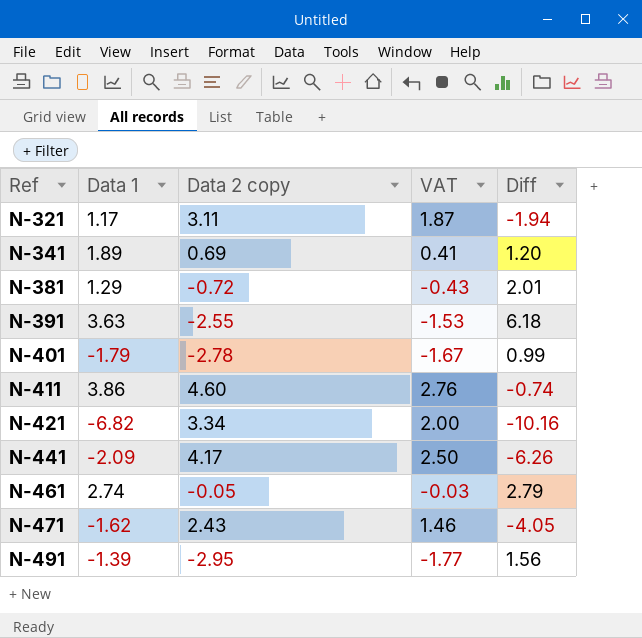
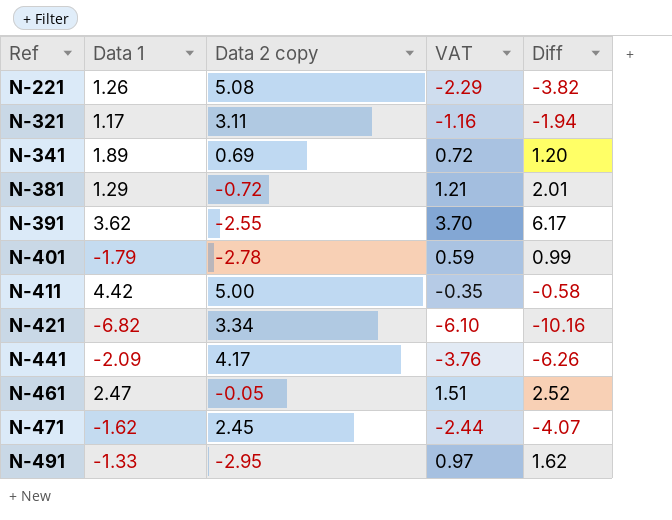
column VAT | formula: [Data 2 copy] * 0.6 -> [Diff] * 0.6
row N-221: none -> 1.26 | 5.08 | -2.29 | -3.82
N-391 | Data 1: 3.63 -> 3.62
N-391 | Diff: 6.18 -> 6.17
N-411 | Data 1: 3.86 -> 4.42
N-411 | Data 2 copy: 4.60 -> 5.00
N-411 | Diff: -0.74 -> -0.58
N-461 | Data 1: 2.74 -> 2.47
N-461 | Diff: 2.79 -> 2.52
N-471 | Data 2 copy: 2.43 -> 2.45
N-471 | Diff: -4.05 -> -4.07
N-491 | Data 1: -1.39 -> -1.33
N-491 | Diff: 1.56 -> 1.62

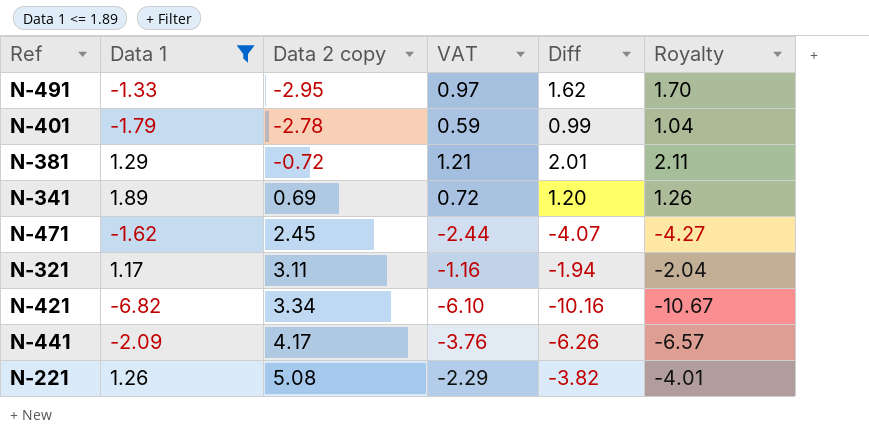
filter: none -> Data 1 <= 1.89
row order: Ref ascending -> Data 2 copy ascending
column Royalty | formula: none -> [Diff] * 1.05

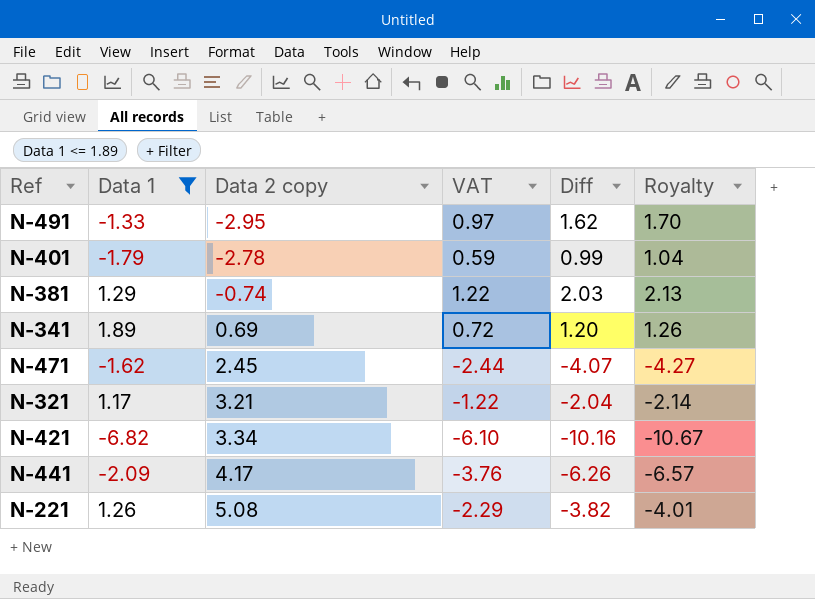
N-381 | Data 2 copy: -0.72 -> -0.74
N-381 | VAT: 1.21 -> 1.22
N-381 | Diff: 2.01 -> 2.03
N-381 | Royalty: 2.11 -> 2.13
N-321 | Data 2 copy: 3.11 -> 3.21
N-321 | VAT: -1.16 -> -1.22
N-321 | Diff: -1.94 -> -2.04
N-321 | Royalty: -2.04 -> -2.14

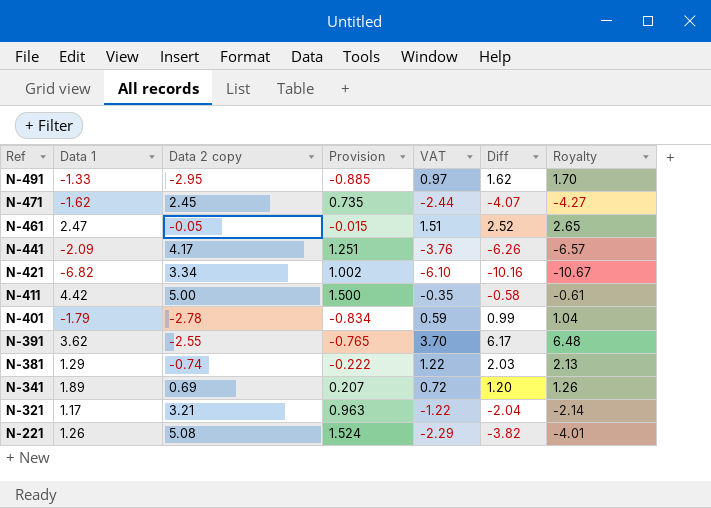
filter: Data 1 <= 1.89 -> none
row order: Data 2 copy ascending -> Ref descending
column Provision | formula: none -> [Data 2 copy] * 0.3

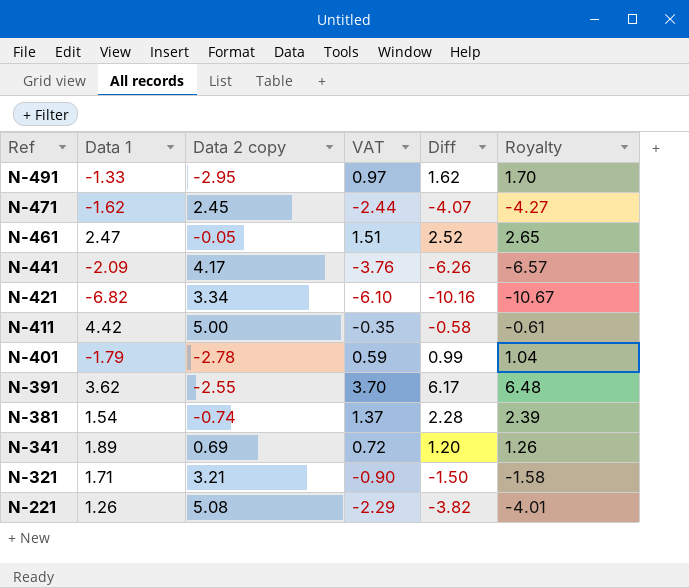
column Provision | formula: [Data 2 copy] * 0.3 -> none
N-381 | Data 1: 1.29 -> 1.54
N-381 | VAT: 1.22 -> 1.37
N-381 | Diff: 2.03 -> 2.28
N-381 | Royalty: 2.13 -> 2.39
N-321 | Data 1: 1.17 -> 1.71
N-321 | VAT: -1.22 -> -0.90
N-321 | Diff: -2.04 -> -1.50
N-321 | Royalty: -2.14 -> -1.58

